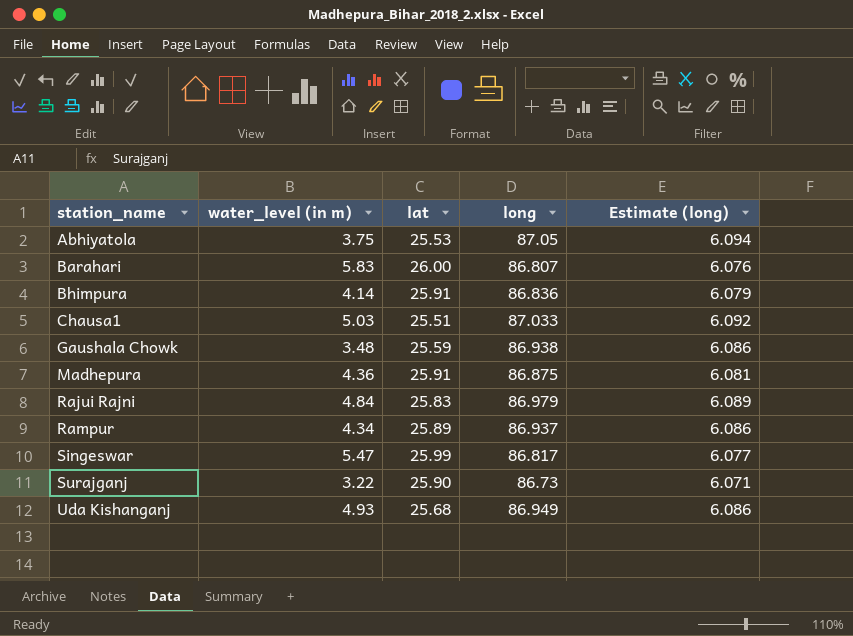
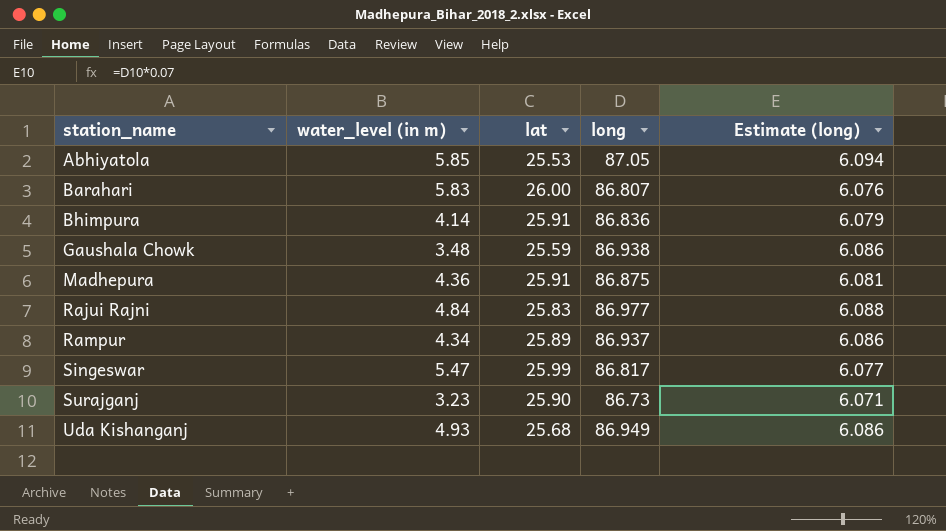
row Chausa1: 5.03 | 25.51 | 87.033 | 6.092 -> none
Abhiyatola | water_level (in m): 3.75 -> 5.85
Rajui Rajni | long: 86.979 -> 86.977
Rajui Rajni | Estimate (long): 6.089 -> 6.088
Surajganj | water_level (in m): 3.22 -> 3.23

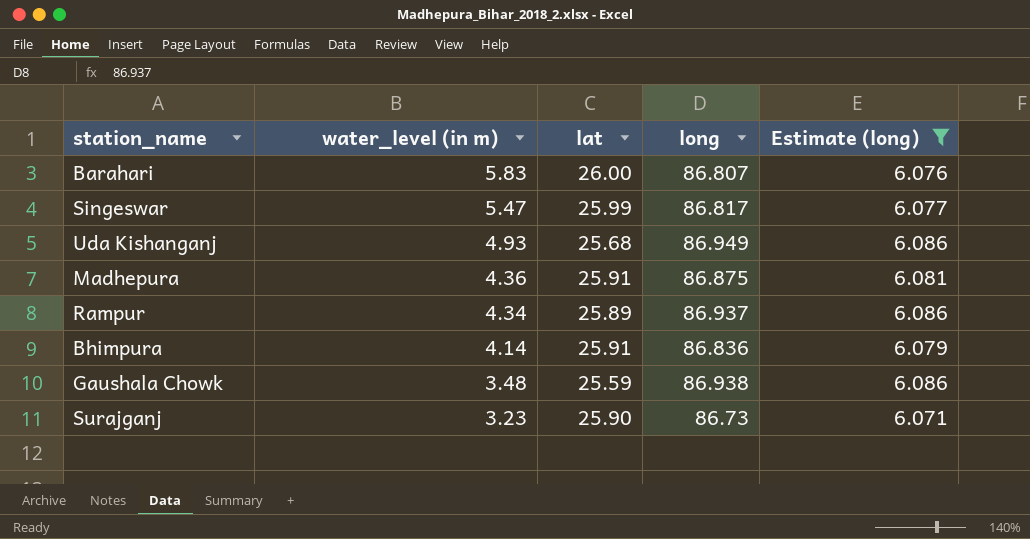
filter: none -> Estimate (long) <= 6.086
row order: station_name ascending -> water_level (in m) descending

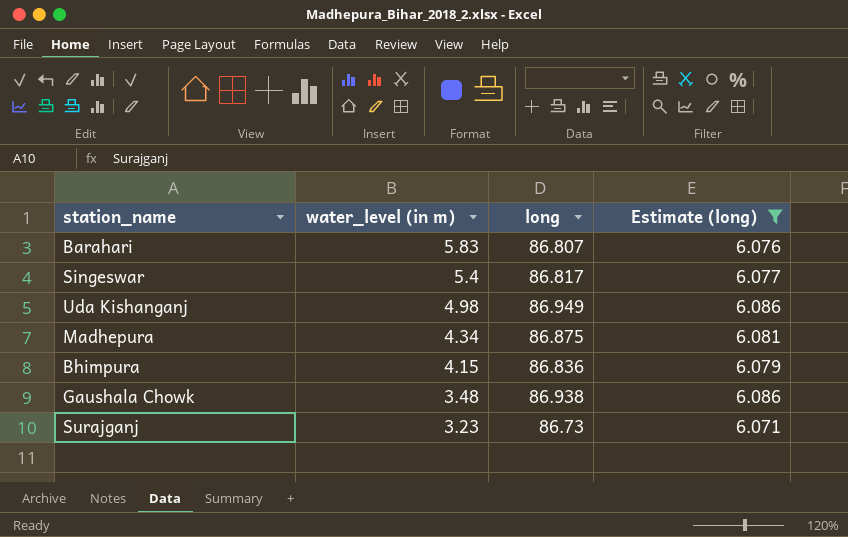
column lat | position: 3 -> none
row Rampur: 4.34 | 25.89 | 86.937 | 6.086 -> none
Singeswar | water_level (in m): 5.47 -> 5.4
Uda Kishanganj | water_level (in m): 4.93 -> 4.98
Madhepura | water_level (in m): 4.36 -> 4.34
Bhimpura | water_level (in m): 4.14 -> 4.15

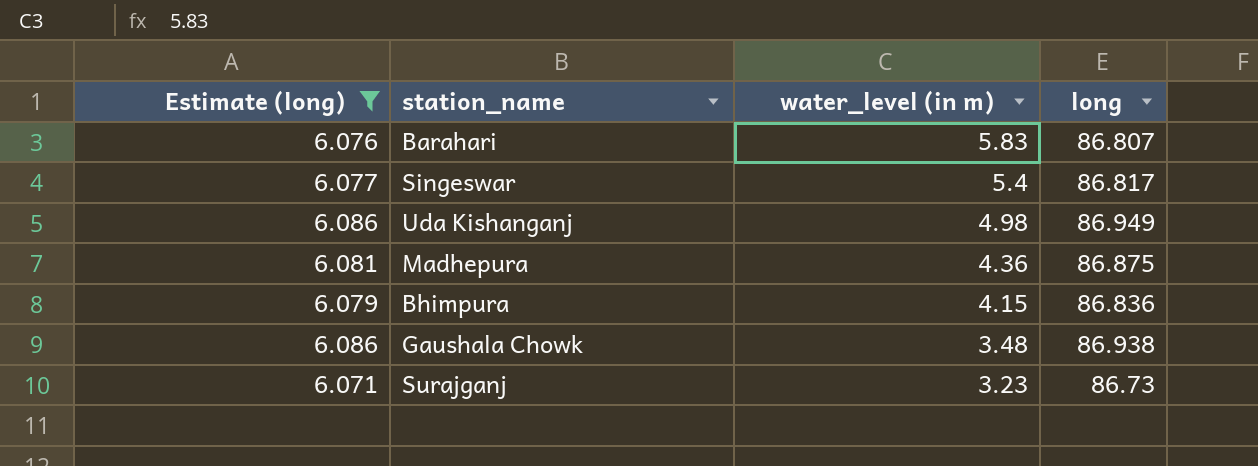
column Estimate (long) | position: 4 -> 1
Madhepura | water_level (in m): 4.34 -> 4.36

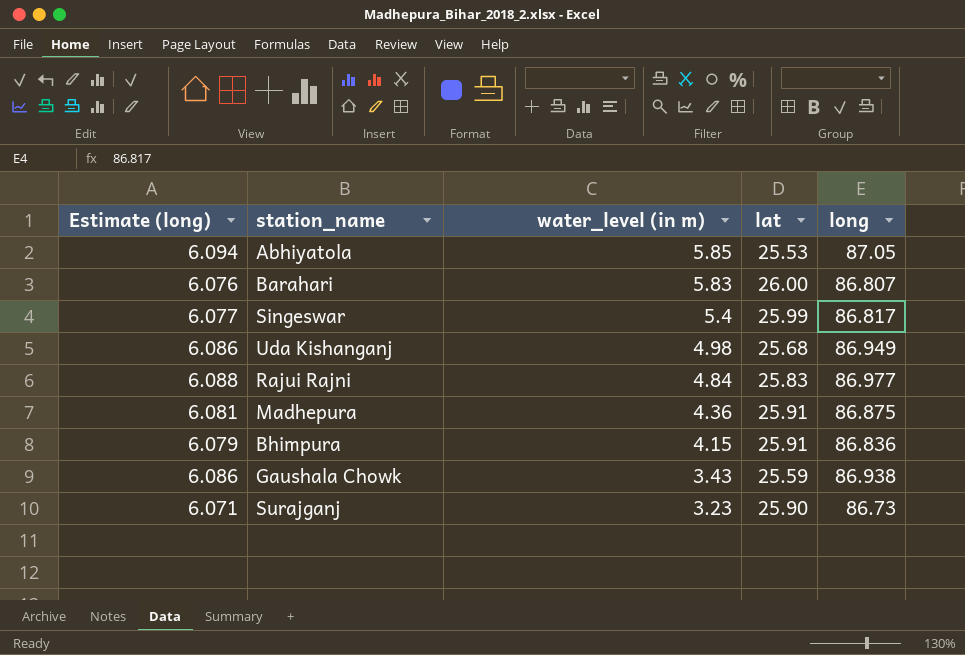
filter: Estimate (long) <= 6.086 -> none
column lat | position: none -> 4
Gaushala Chowk | water_level (in m): 3.48 -> 3.43

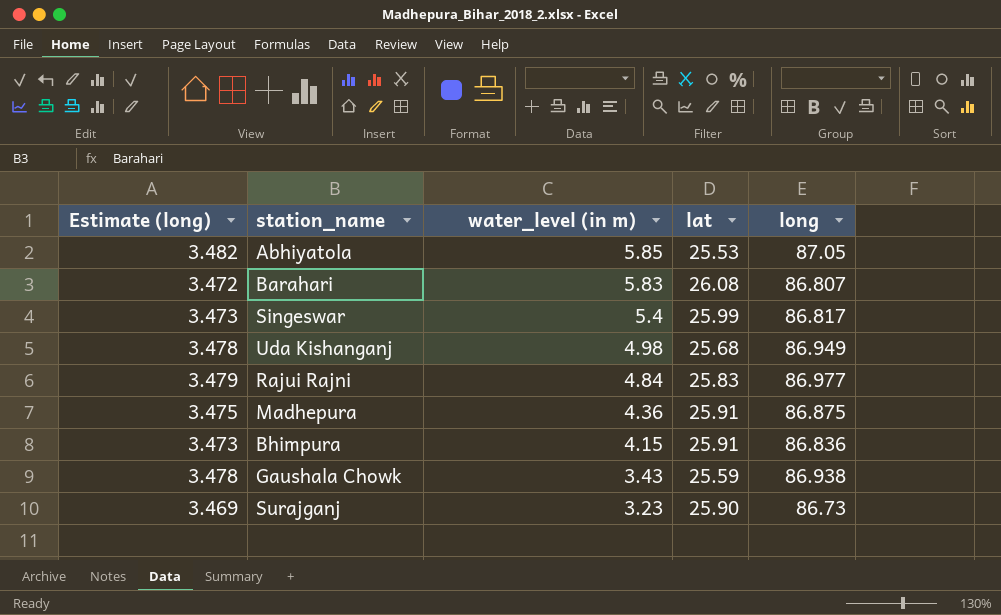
column Estimate (long) | formula: [long] * 0.07 -> [long] * 0.04
Barahari | lat: 26.00 -> 26.08

